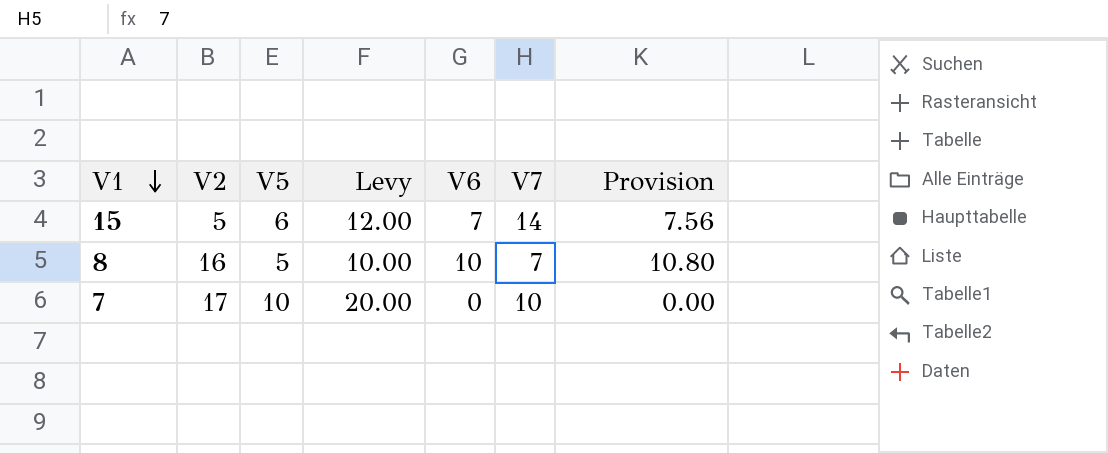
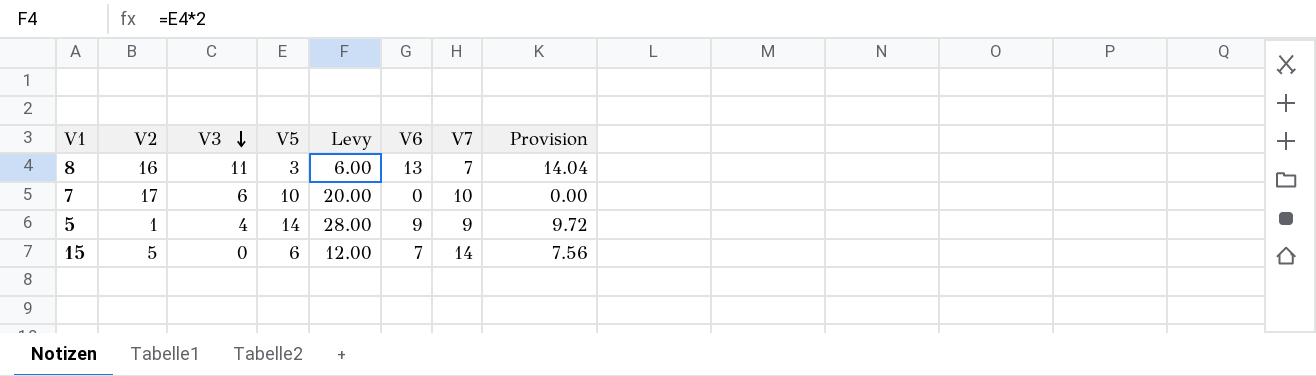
row order: V1 descending -> V3 descending
column V3 | position: none -> 3
8 | V5: 5 -> 3
8 | Levy: 10.00 -> 6.00
8 | V6: 10 -> 13
8 | Provision: 10.80 -> 14.04
row 5: none -> 1 | 4 | 14 | 28.00 | 9 | 9 | 9.72

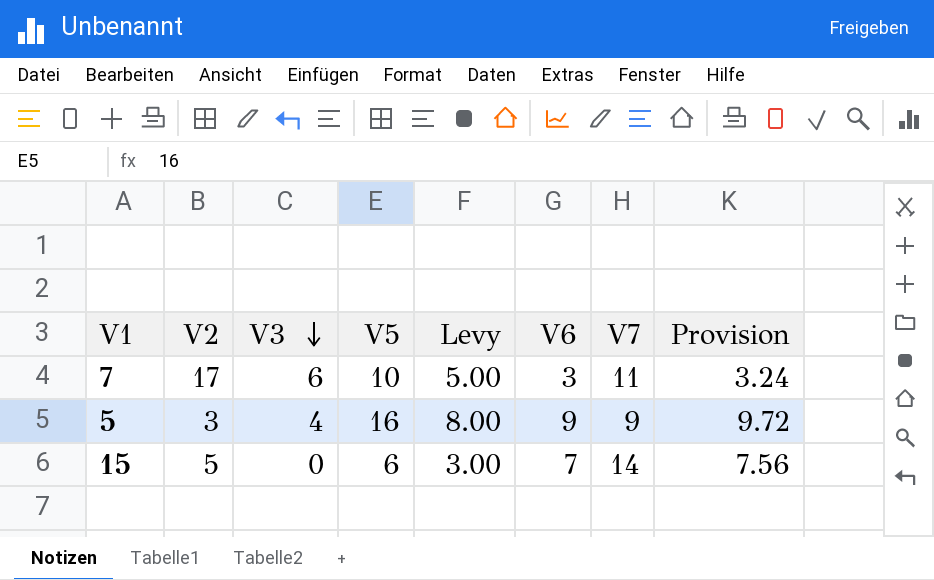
column Levy | formula: [V5] * 2 -> [V5] * 0.5
row 8: 16 | 11 | 3 | 6.00 | 13 | 7 | 14.04 -> none
7 | V6: 0 -> 3
7 | V7: 10 -> 11
7 | Provision: 0.00 -> 3.24
5 | V2: 1 -> 3
5 | V5: 14 -> 16

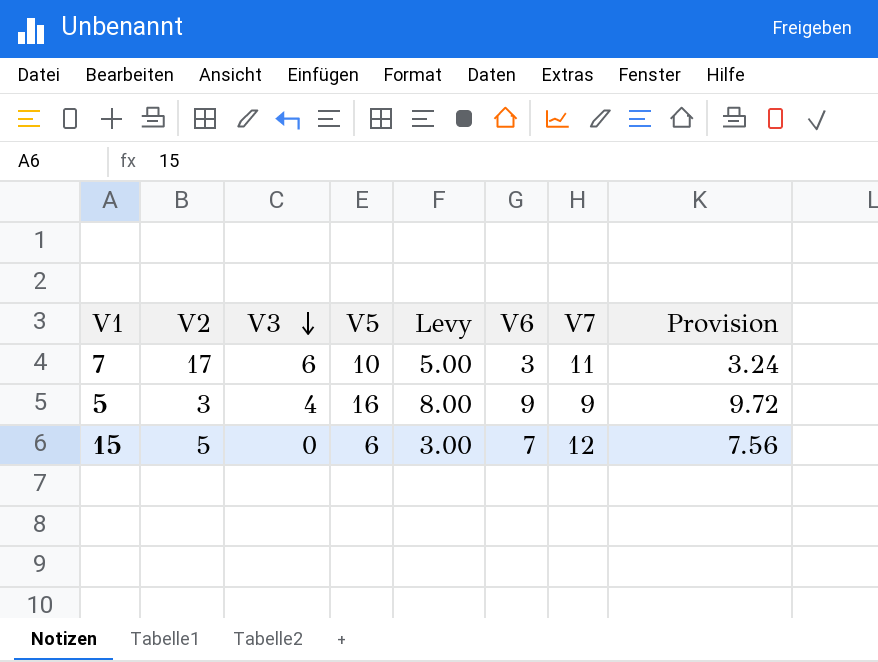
15 | V7: 14 -> 12

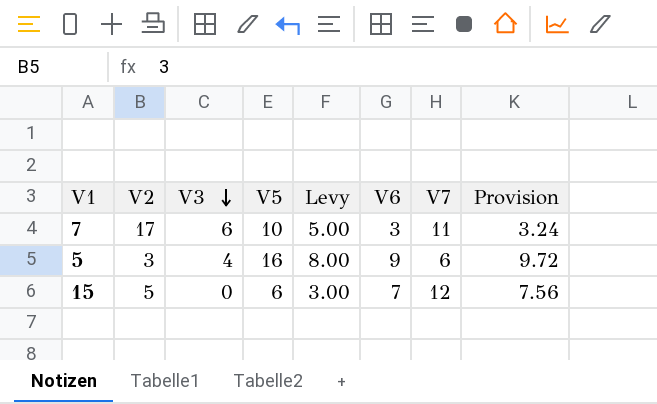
5 | V7: 9 -> 6

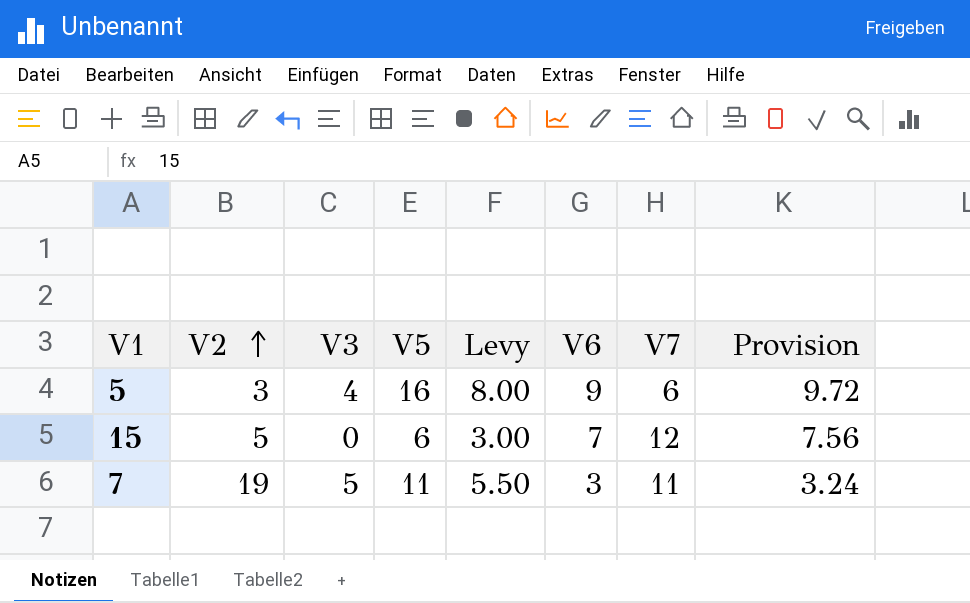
row order: V3 descending -> V2 ascending
7 | V2: 17 -> 19
7 | V3: 6 -> 5
7 | V5: 10 -> 11
7 | Levy: 5.00 -> 5.50

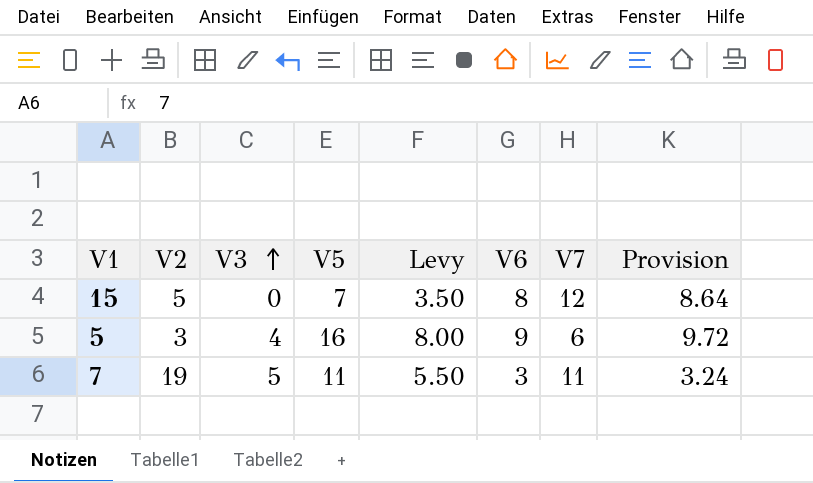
row order: V2 ascending -> V3 ascending
15 | V5: 6 -> 7
15 | Levy: 3.00 -> 3.50
15 | V6: 7 -> 8
15 | Provision: 7.56 -> 8.64

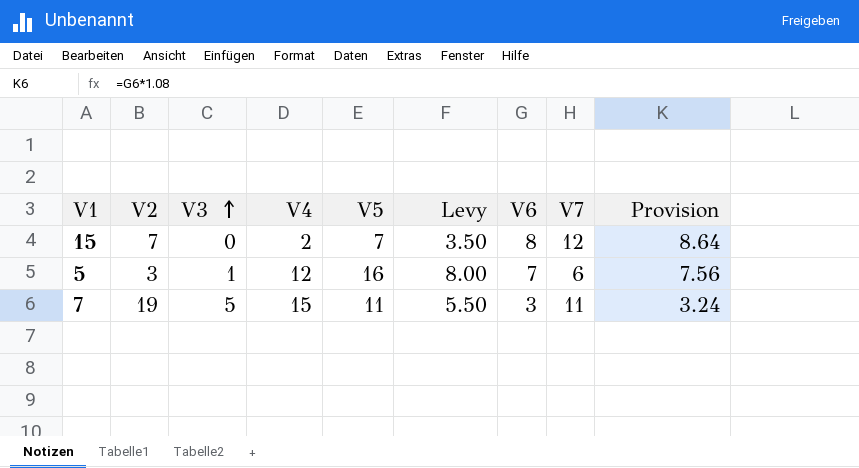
column V4 | position: none -> 4
15 | V2: 5 -> 7
5 | V3: 4 -> 1
5 | V6: 9 -> 7
5 | Provision: 9.72 -> 7.56

